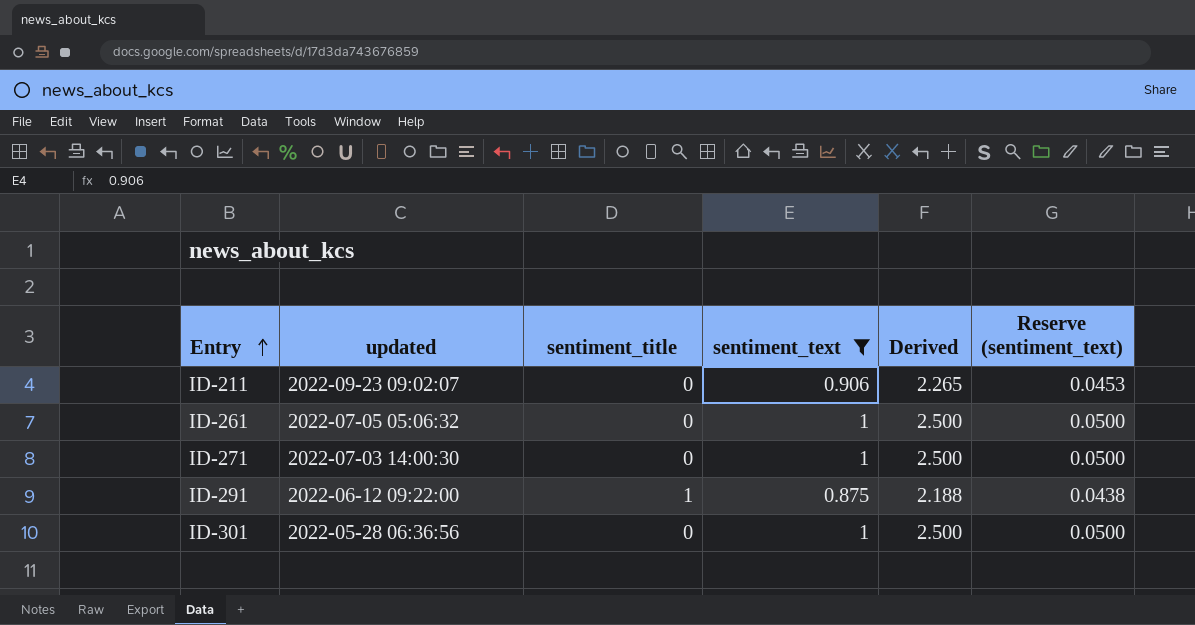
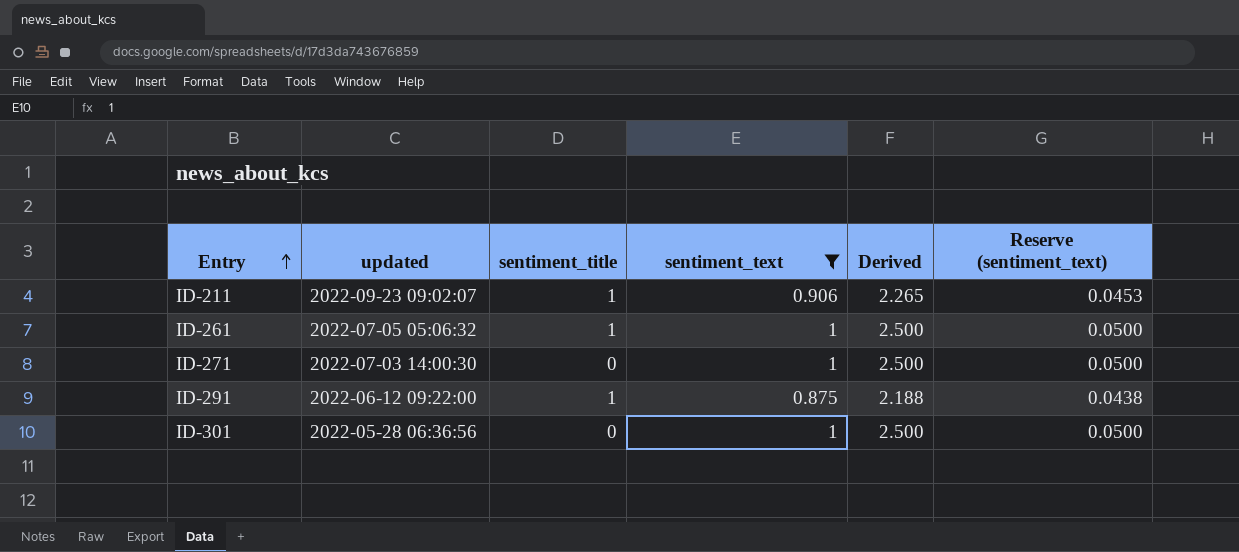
ID-211 | sentiment_title: 0 -> 1
ID-261 | sentiment_title: 0 -> 1

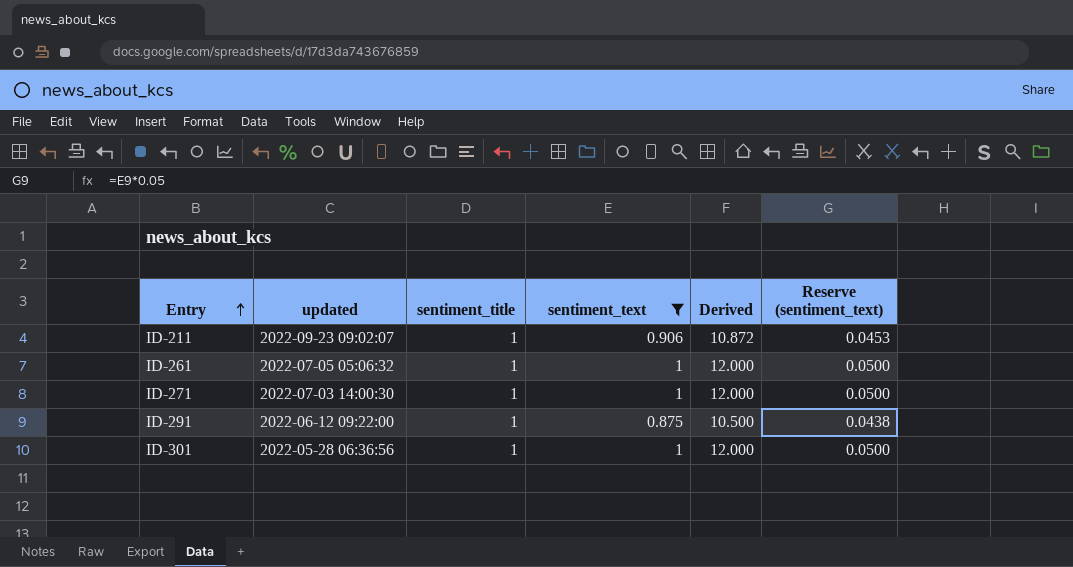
column Derived | formula: [sentiment_text] * 2.5 -> [sentiment_text] * 12
ID-271 | sentiment_title: 0 -> 1
ID-301 | sentiment_title: 0 -> 1

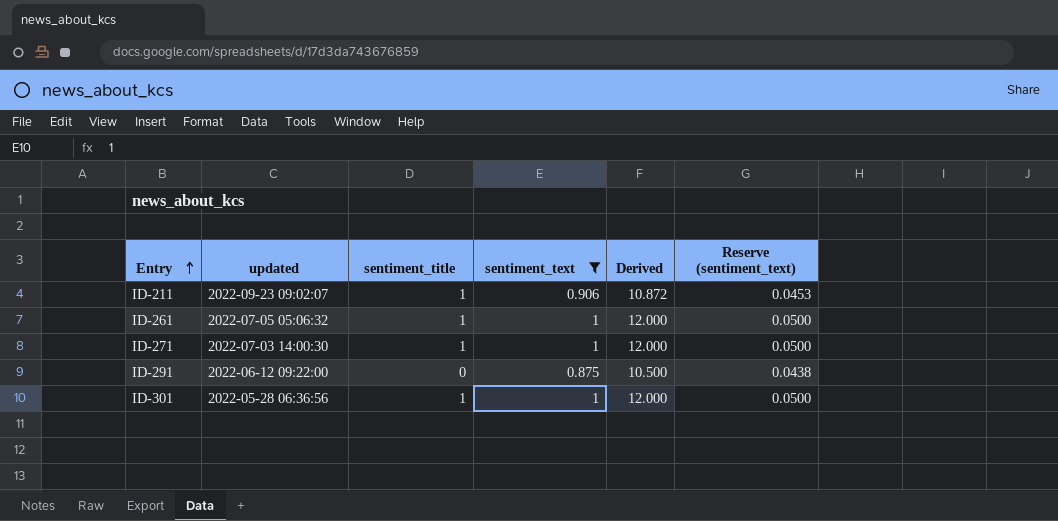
ID-291 | sentiment_title: 1 -> 0

